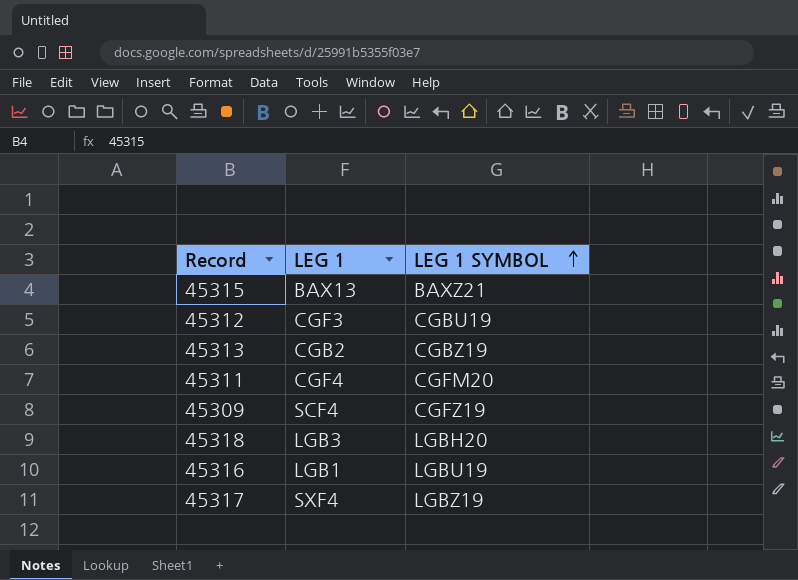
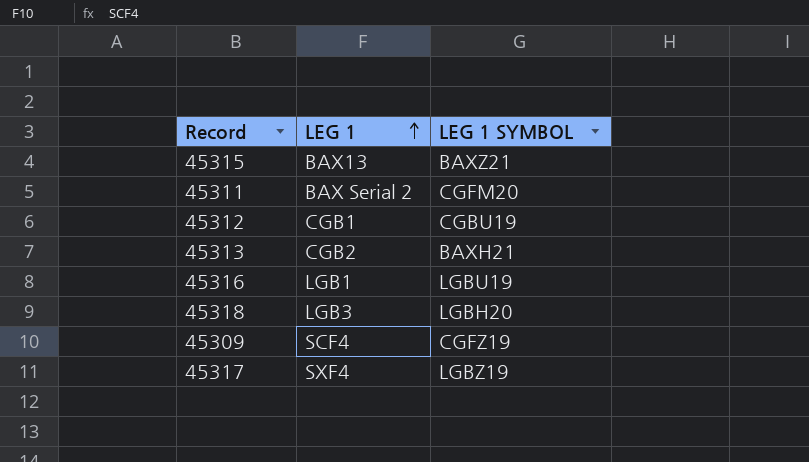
row order: LEG 1 SYMBOL ascending -> LEG 1 ascending
45311 | LEG 1: CGF4 -> BAX Serial 2
45312 | LEG 1: CGF3 -> CGB1
45313 | LEG 1 SYMBOL: CGBZ19 -> BAXH21

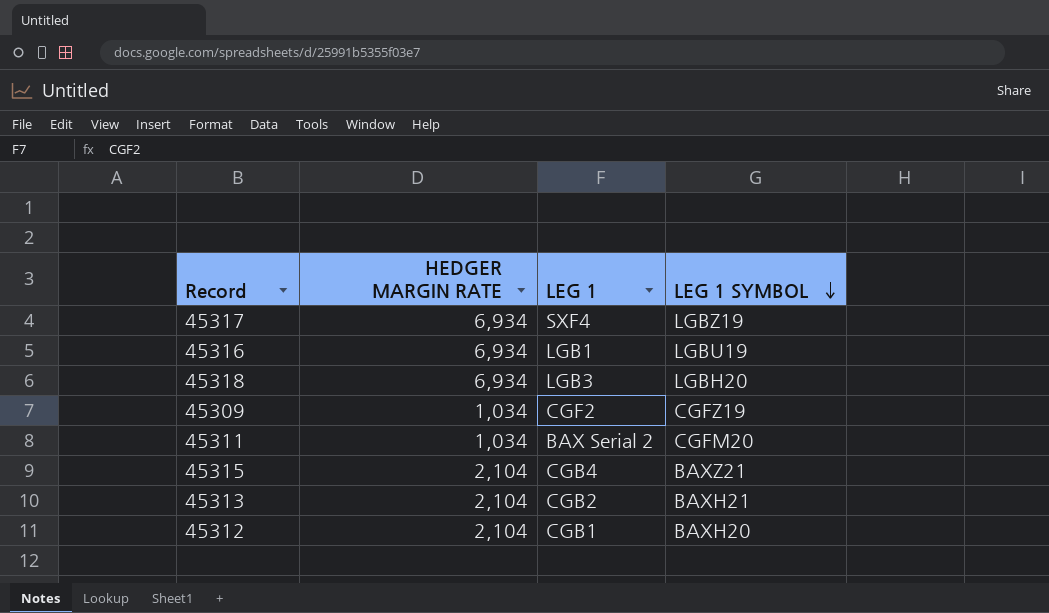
row order: LEG 1 ascending -> LEG 1 SYMBOL descending
column HEDGER MARGIN RATE | position: none -> 2
45309 | LEG 1: SCF4 -> CGF2
45315 | LEG 1: BAX13 -> CGB4
45312 | LEG 1 SYMBOL: CGBU19 -> BAXH20

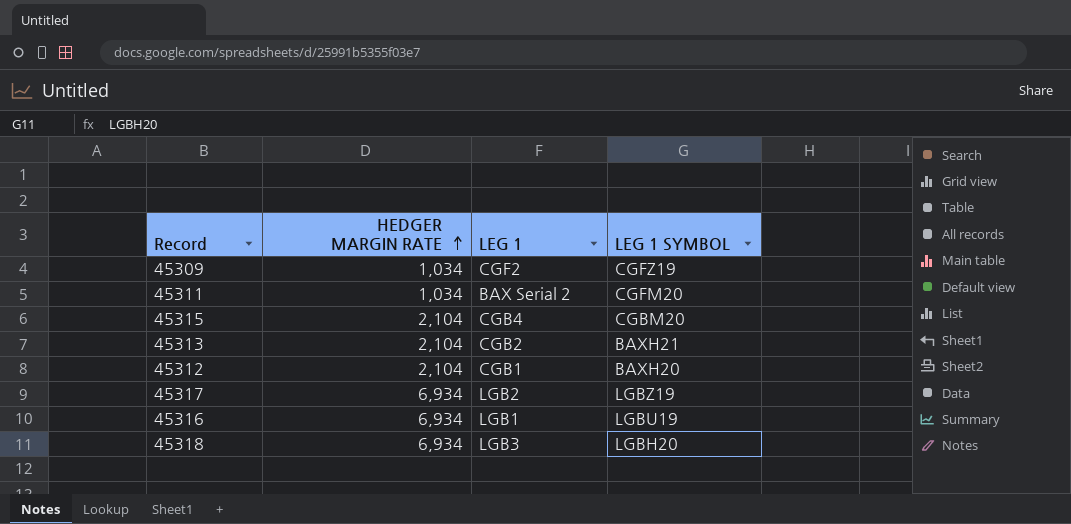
row order: LEG 1 SYMBOL descending -> HEDGER MARGIN RATE ascending
45315 | LEG 1 SYMBOL: BAXZ21 -> CGBM20
45317 | LEG 1: SXF4 -> LGB2

